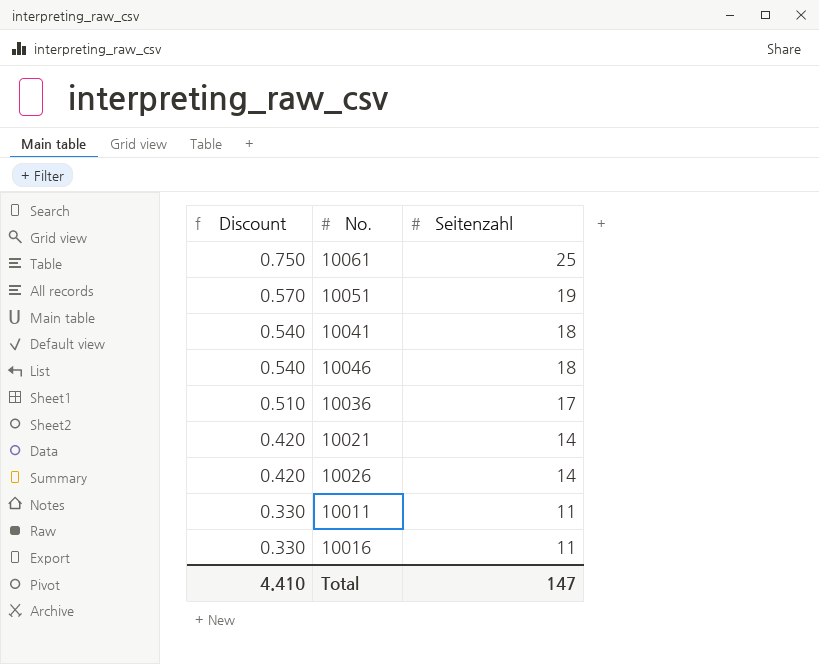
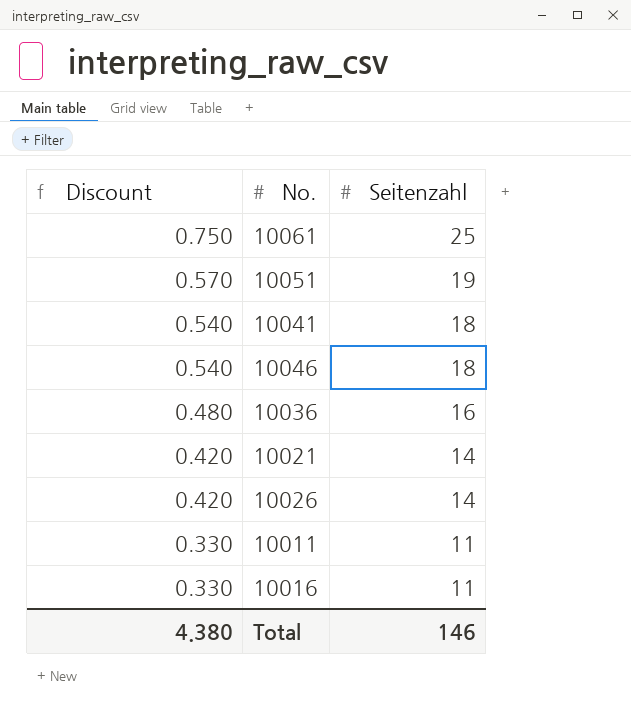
10036 | Discount: 0.510 -> 0.480
10036 | Seitenzahl: 17 -> 16
Total | Discount: 4.410 -> 4.380
Total | Seitenzahl: 147 -> 146

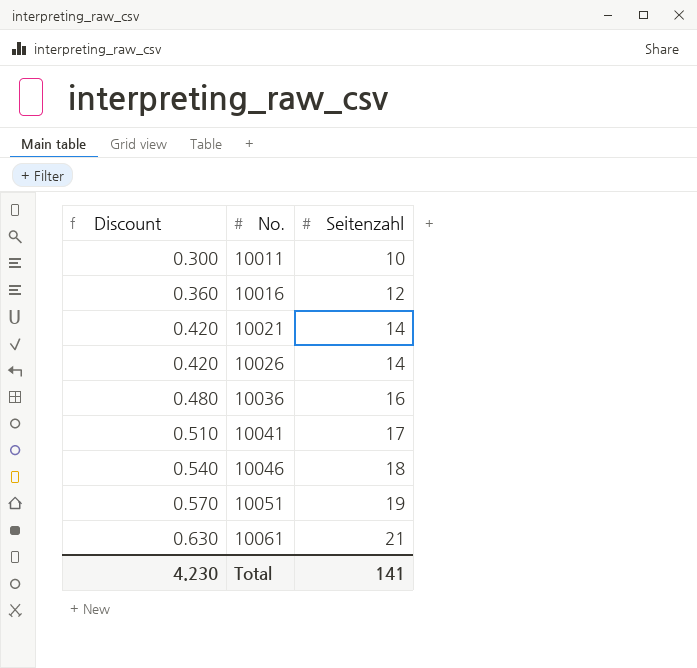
row order: Discount descending -> Discount ascending
10011 | Discount: 0.330 -> 0.300
10011 | Seitenzahl: 11 -> 10
10016 | Discount: 0.330 -> 0.360
10016 | Seitenzahl: 11 -> 12
10041 | Discount: 0.540 -> 0.510
10041 | Seitenzahl: 18 -> 17
10061 | Discount: 0.750 -> 0.630
10061 | Seitenzahl: 25 -> 21
Total | Discount: 4.380 -> 4.230
Total | Seitenzahl: 146 -> 141

